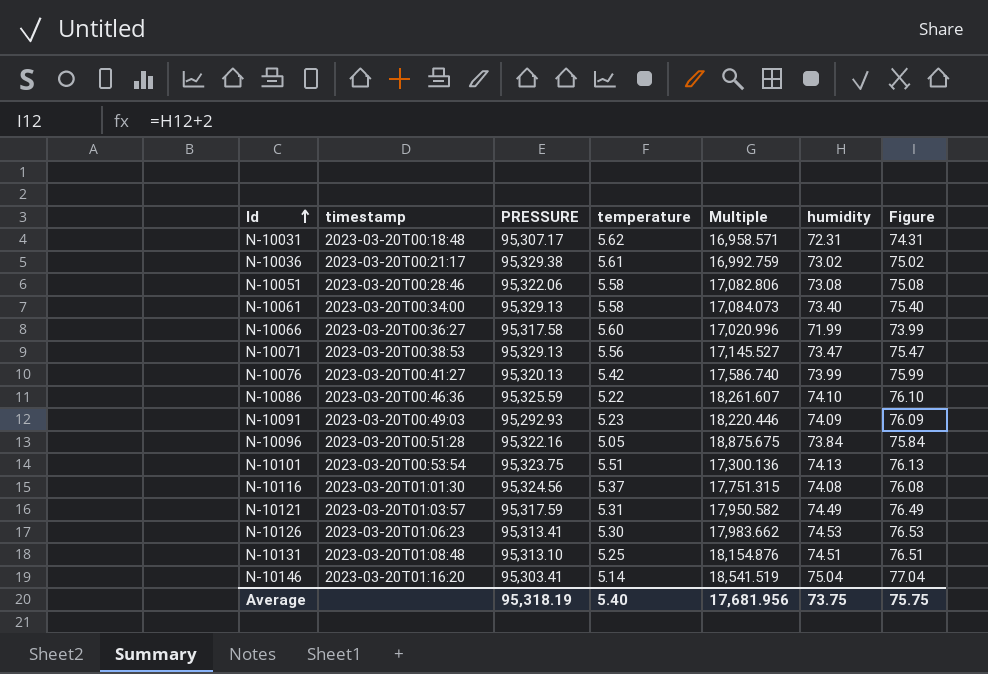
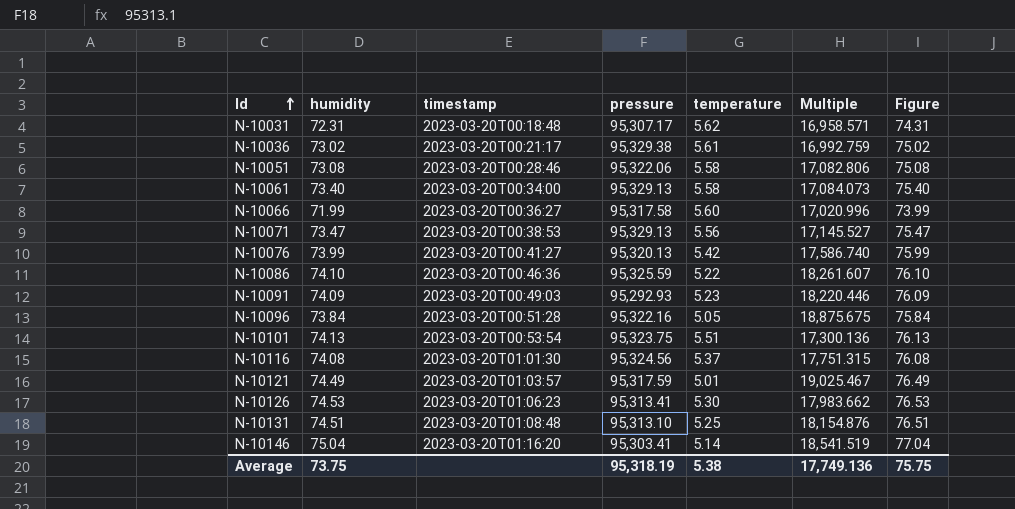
column humidity | position: 6 -> 2
column name: PRESSURE -> pressure
N-10121 | temperature: 5.31 -> 5.01
N-10121 | Multiple: 17,950.582 -> 19,025.467
Average | temperature: 5.40 -> 5.38
Average | Multiple: 17,681.956 -> 17,749.136

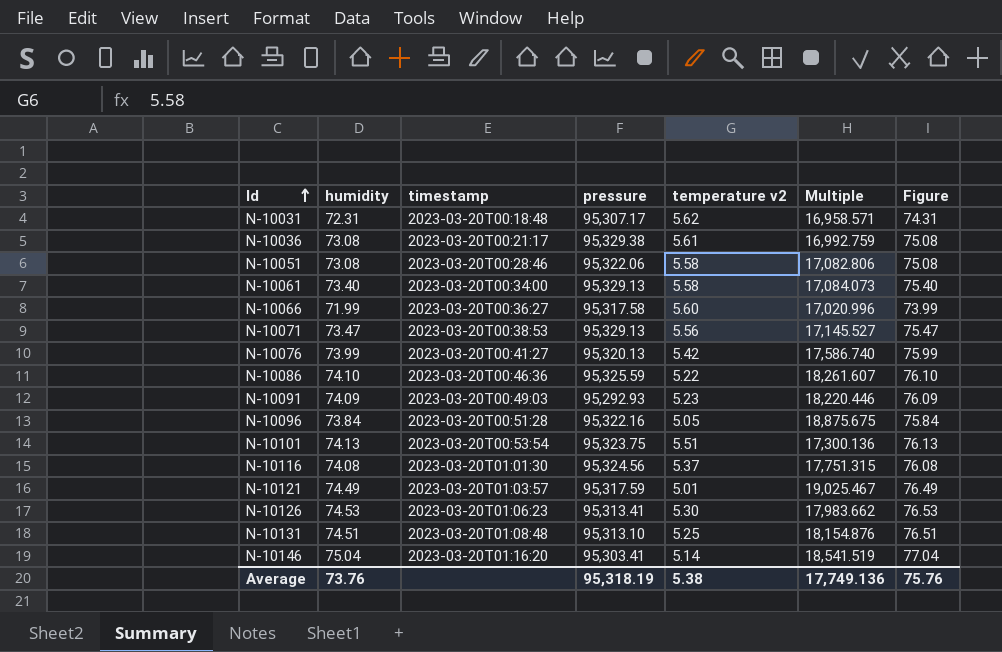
column name: temperature -> temperature v2
N-10036 | humidity: 73.02 -> 73.08
N-10036 | Figure: 75.02 -> 75.08
Average | humidity: 73.75 -> 73.76
Average | Figure: 75.75 -> 75.76

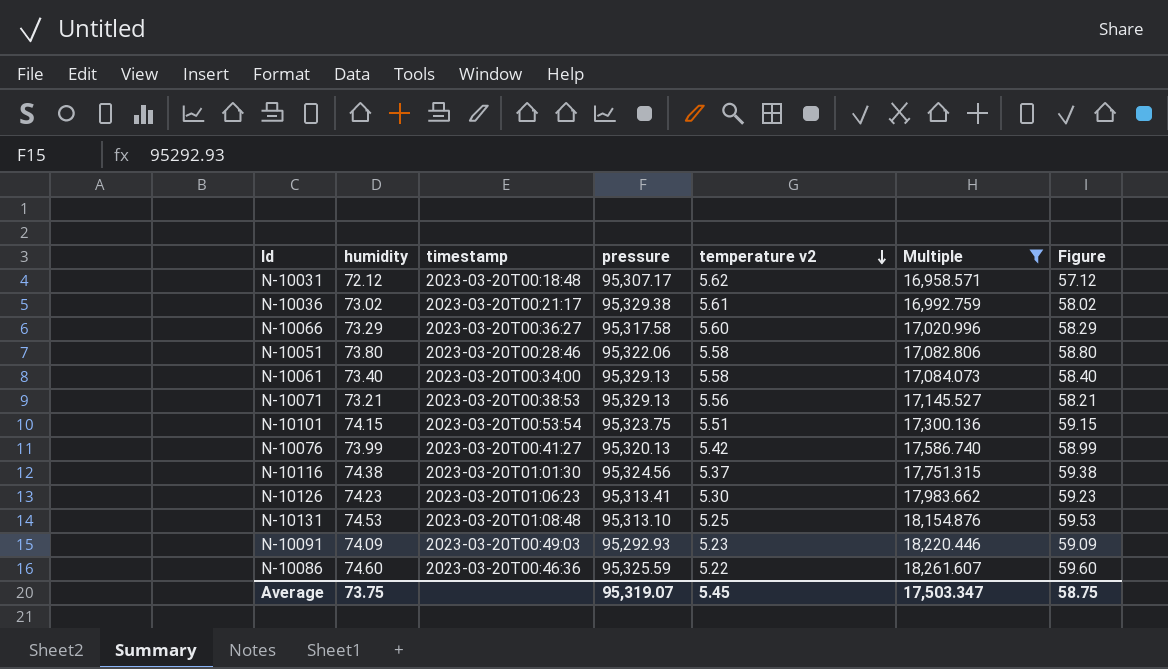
filter: none -> Multiple <= 18,261.607
row order: Id ascending -> temperature v2 descending
column Figure | formula: [humidity] + 2 -> [humidity] - 15
N-10031 | humidity: 72.31 -> 72.12
N-10036 | humidity: 73.08 -> 73.02
N-10066 | humidity: 71.99 -> 73.29
N-10051 | humidity: 73.08 -> 73.80
N-10071 | humidity: 73.47 -> 73.21
N-10101 | humidity: 74.13 -> 74.15
N-10116 | humidity: 74.08 -> 74.38
N-10126 | humidity: 74.53 -> 74.23
N-10131 | humidity: 74.51 -> 74.53
N-10086 | humidity: 74.10 -> 74.60
Average | humidity: 73.76 -> 73.75
Average | pressure: 95,318.19 -> 95,319.07
Average | temperature v2: 5.38 -> 5.45
Average | Multiple: 17,749.136 -> 17,503.347
Average | Figure: 75.76 -> 58.75

